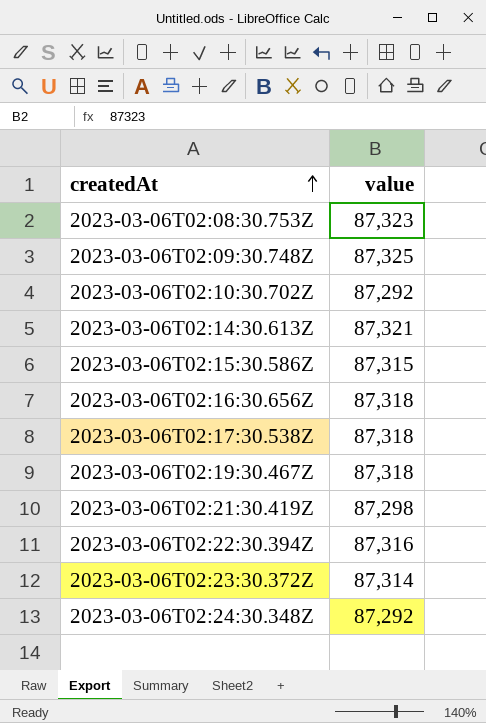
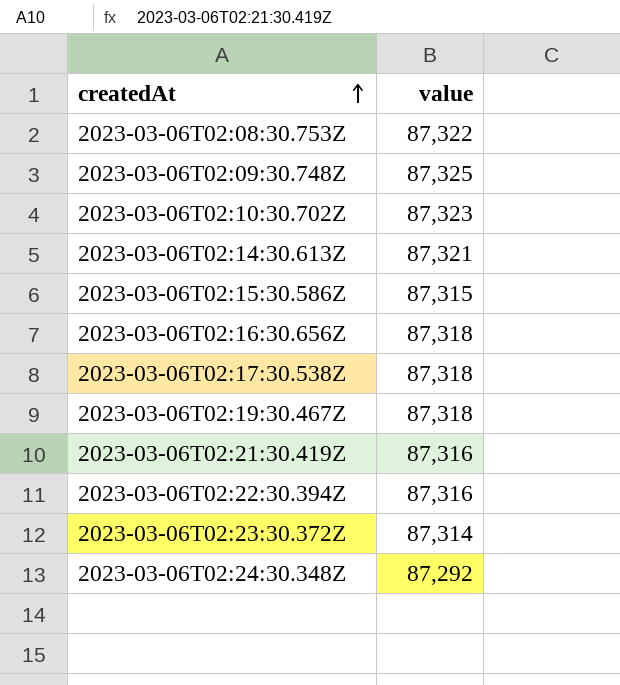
2023-03-06T02:08:30.753Z | value: 87,323 -> 87,322
2023-03-06T02:10:30.702Z | value: 87,292 -> 87,323
2023-03-06T02:21:30.419Z | value: 87,298 -> 87,316

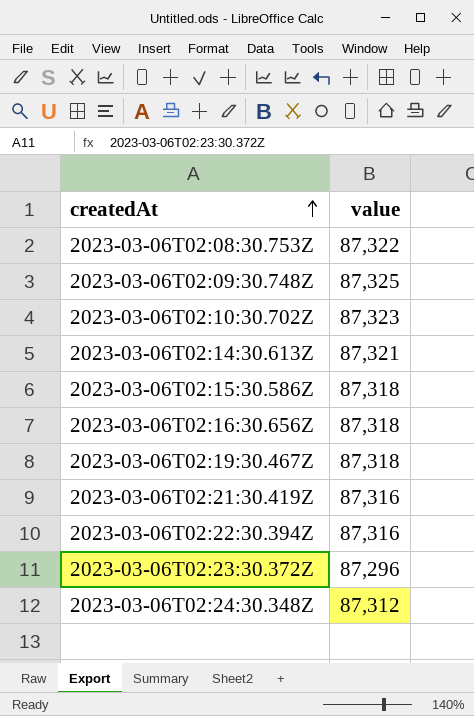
row 2023-03-06T02:17:30.538Z: 87,318 -> none
2023-03-06T02:15:30.586Z | value: 87,315 -> 87,318
2023-03-06T02:23:30.372Z | value: 87,314 -> 87,296
2023-03-06T02:24:30.348Z | value: 87,292 -> 87,312

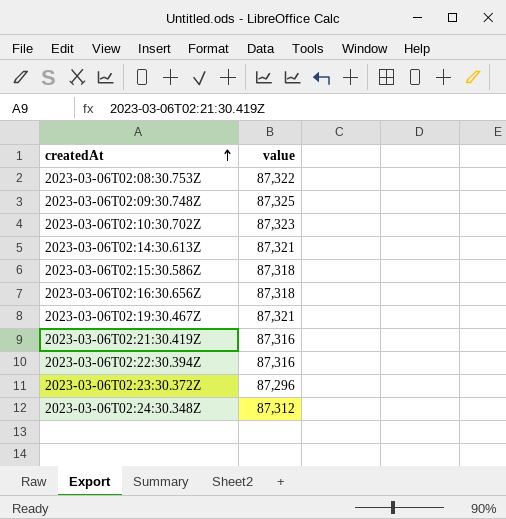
2023-03-06T02:19:30.467Z | value: 87,318 -> 87,321

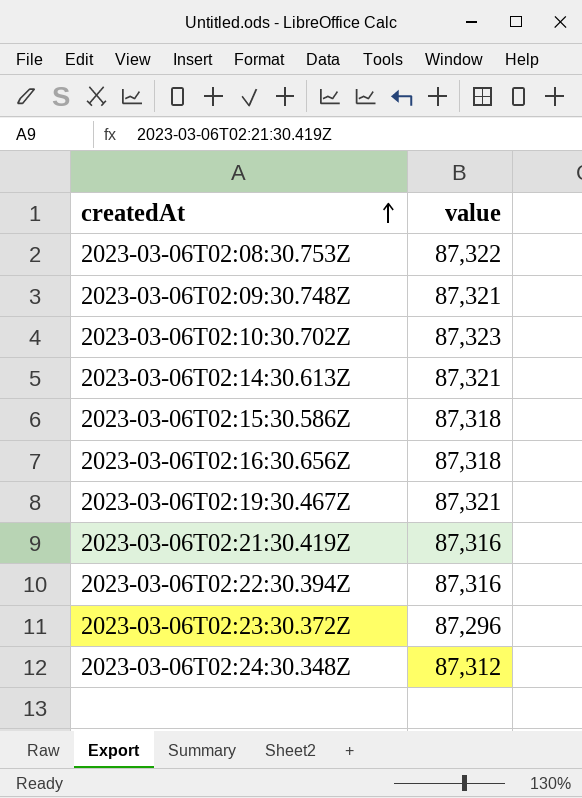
2023-03-06T02:09:30.748Z | value: 87,325 -> 87,321

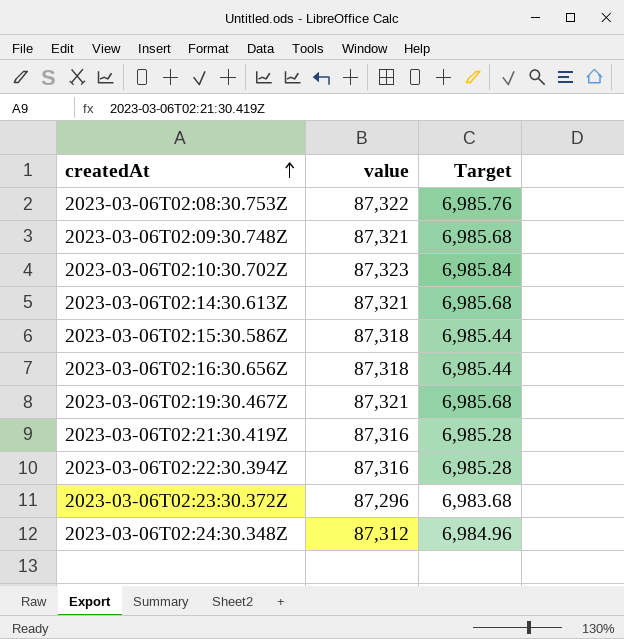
column Target | formula: none -> [value] * 0.08

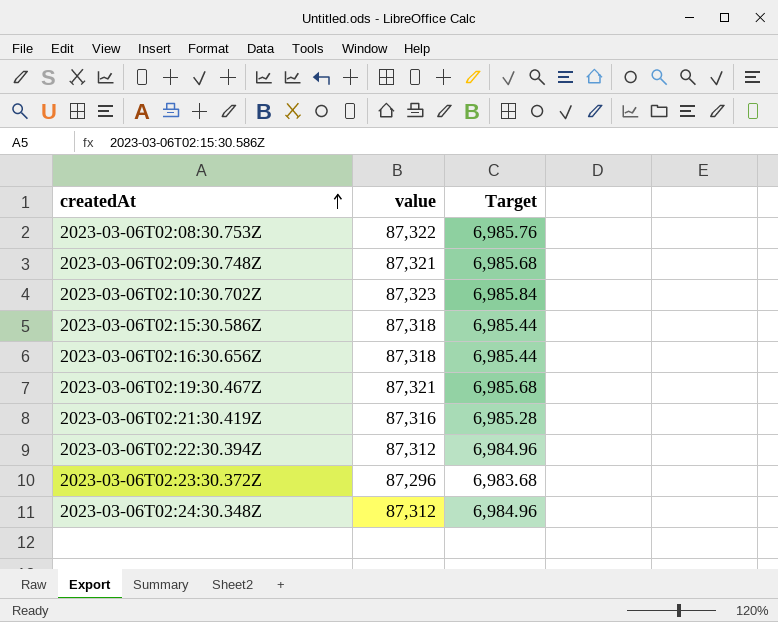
row 2023-03-06T02:14:30.613Z: 87,321 | 6,985.68 -> none
2023-03-06T02:22:30.394Z | value: 87,316 -> 87,312
2023-03-06T02:22:30.394Z | Target: 6,985.28 -> 6,984.96

